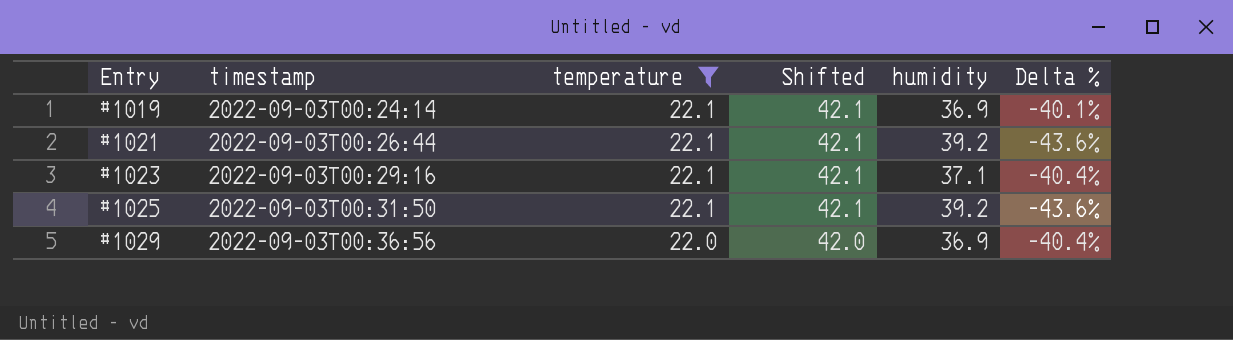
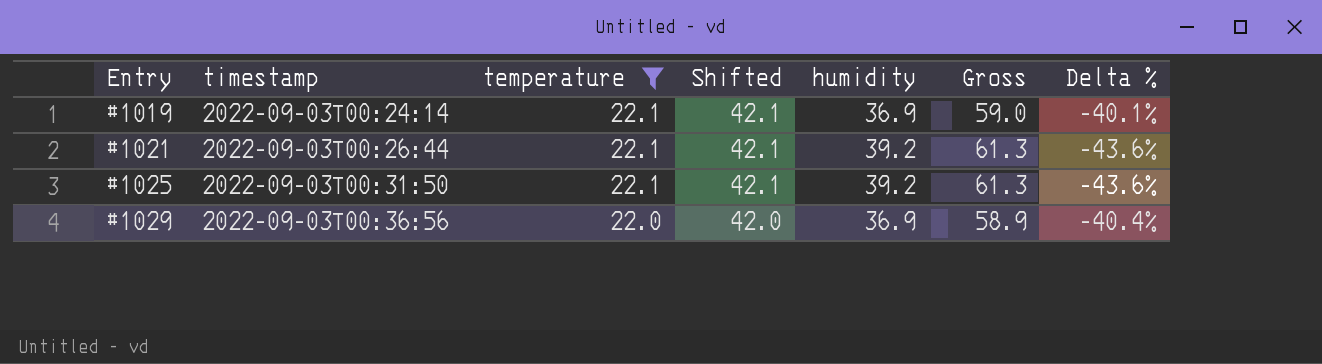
column Gross | formula: none -> [temperature] + [humidity]
row #1023: 2022-09-03T00:29:16 | 22.1 | 42.1 | 37.1 | -40.4% -> none

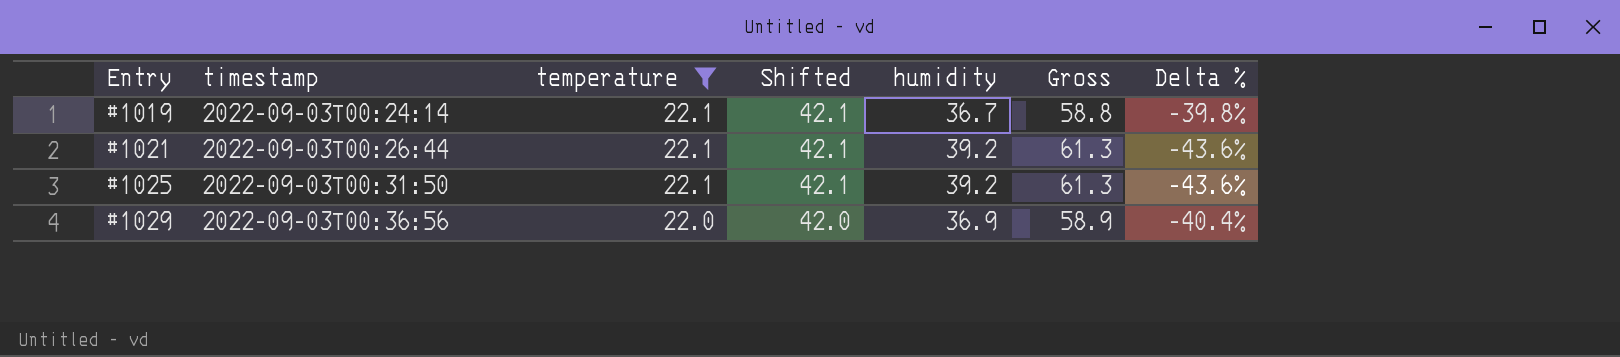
#1019 | humidity: 36.9 -> 36.7
#1019 | Gross: 59.0 -> 58.8
#1019 | Delta %: -40.1% -> -39.8%

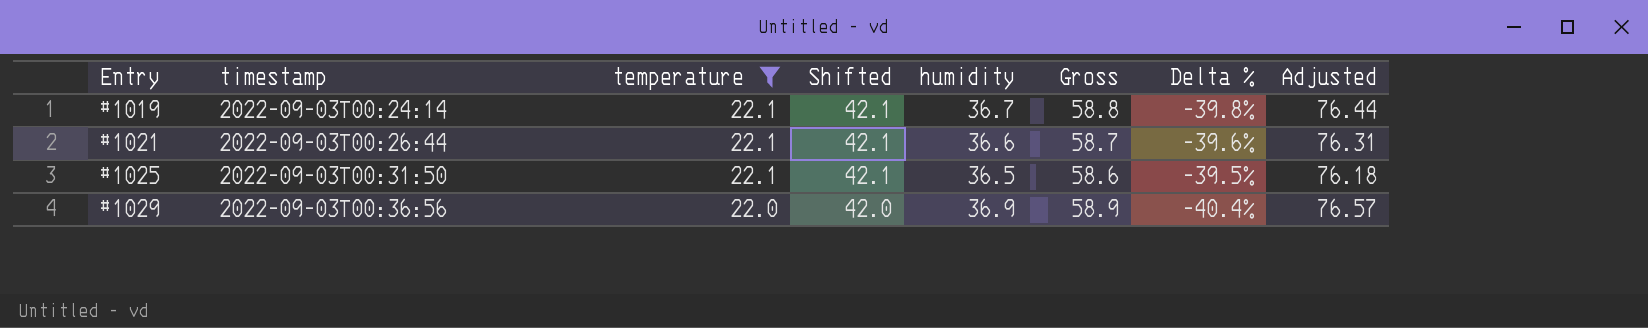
column Adjusted | formula: none -> [Gross] * 1.3
#1021 | humidity: 39.2 -> 36.6
#1021 | Gross: 61.3 -> 58.7
#1021 | Delta %: -43.6% -> -39.6%
#1025 | humidity: 39.2 -> 36.5
#1025 | Gross: 61.3 -> 58.6
#1025 | Delta %: -43.6% -> -39.5%

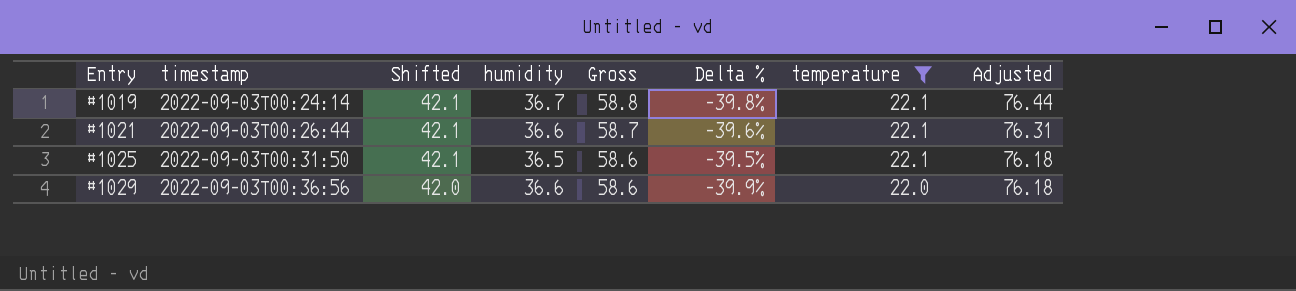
column temperature | position: 3 -> 7
#1029 | humidity: 36.9 -> 36.6
#1029 | Gross: 58.9 -> 58.6
#1029 | Delta %: -40.4% -> -39.9%
#1029 | Adjusted: 76.57 -> 76.18

